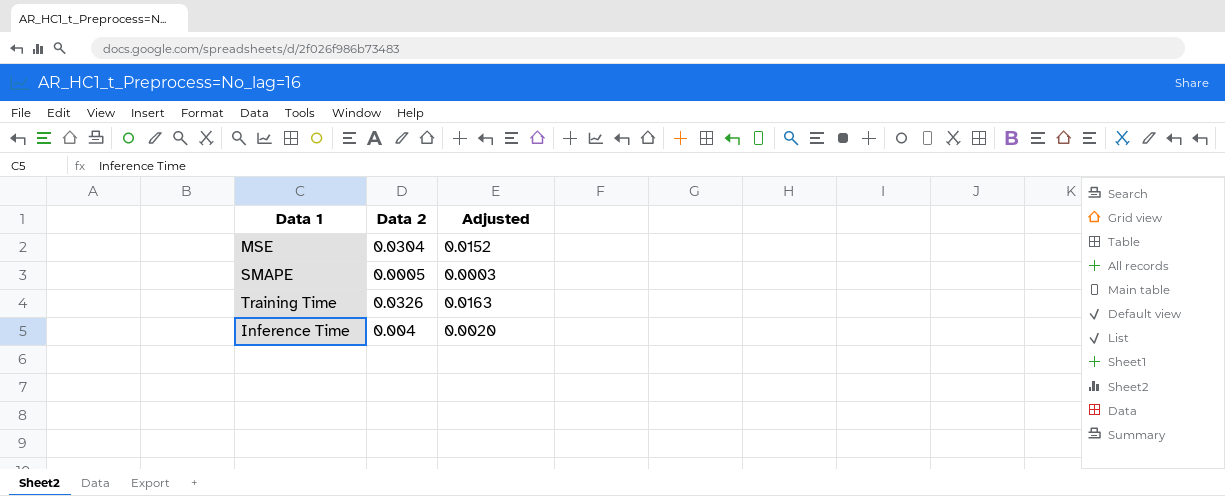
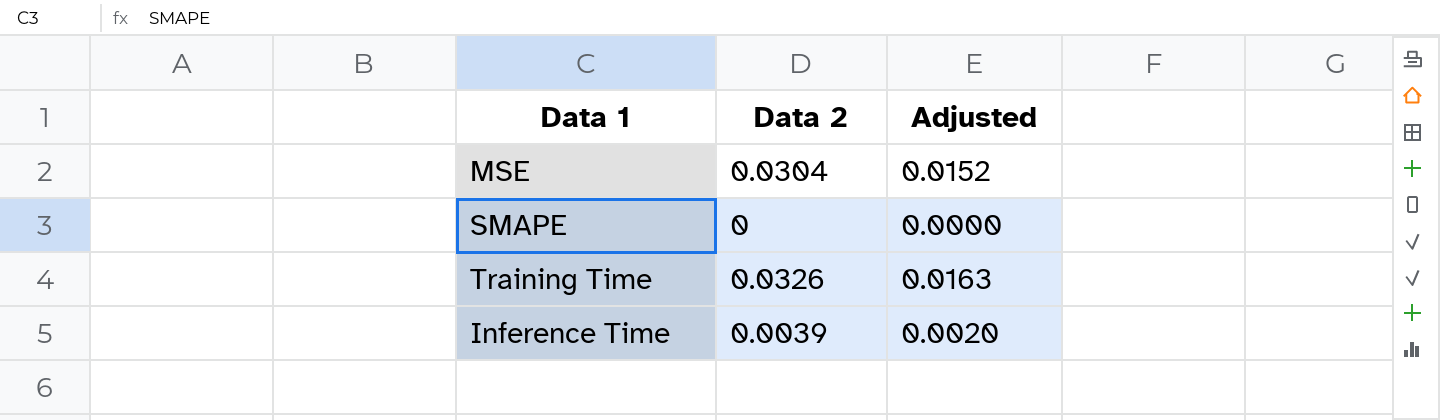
SMAPE | Data 2: 0.0005 -> 0
SMAPE | Adjusted: 0.0003 -> 0.0000
Inference Time | Data 2: 0.004 -> 0.0039

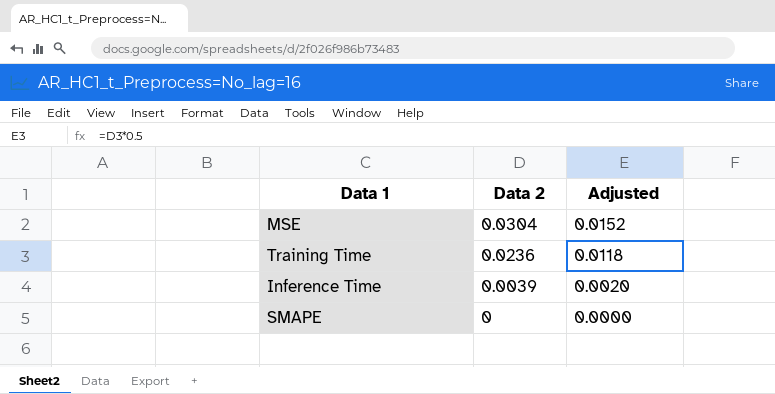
row order: none -> Data 2 descending
Training Time | Data 2: 0.0326 -> 0.0236
Training Time | Adjusted: 0.0163 -> 0.0118

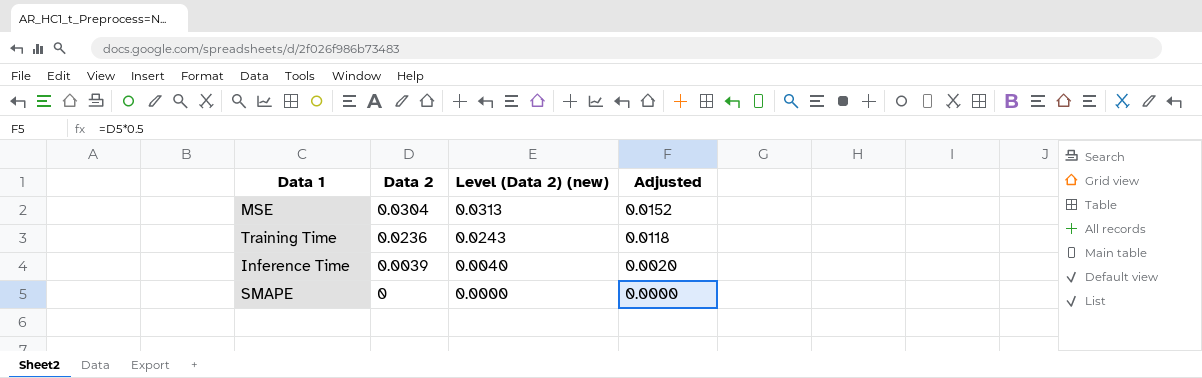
column Level (Data 2) (new) | formula: none -> [Data 2] * 1.03

